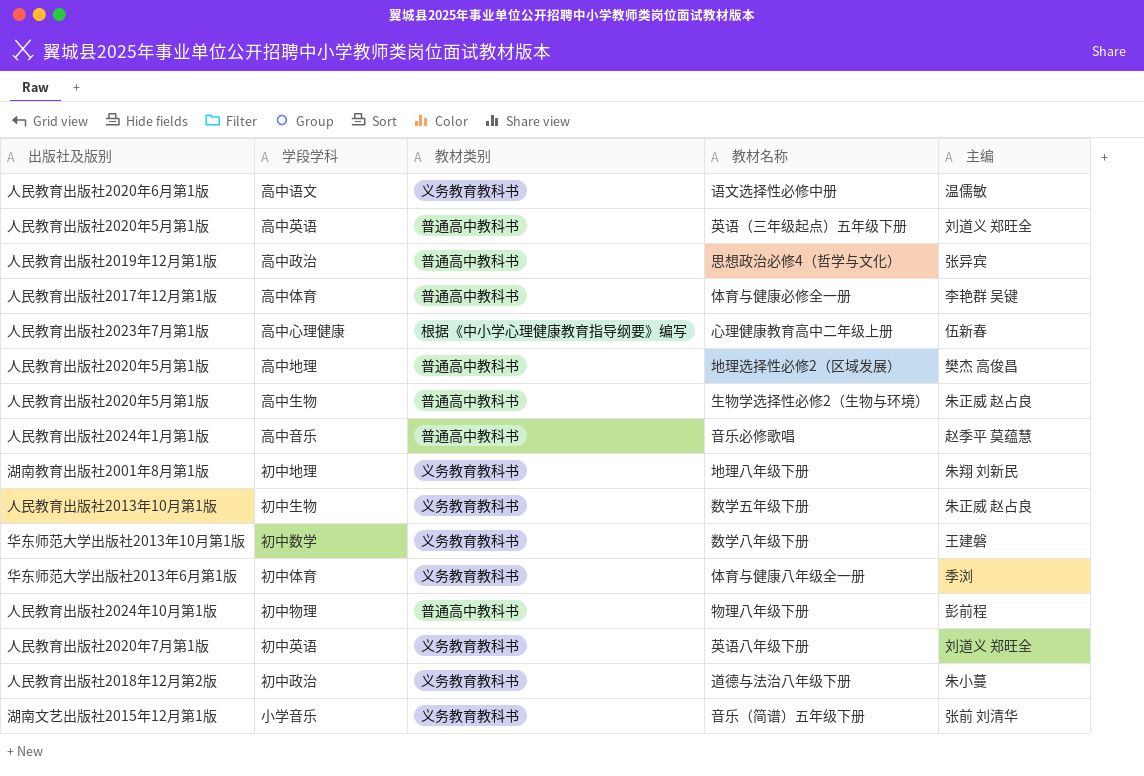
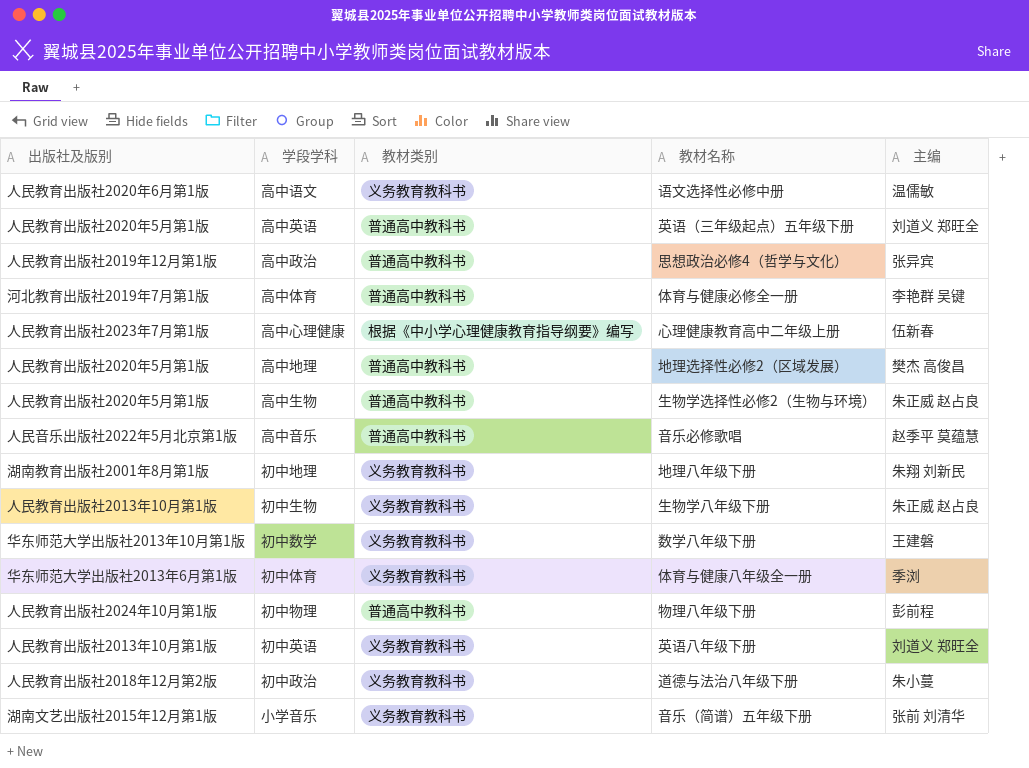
高中体育 | 出版社及版别: 人民教育出版社2017年12月第1版 -> 河北教育出版社2019年7月第1版
高中音乐 | 出版社及版别: 人民教育出版社2024年1月第1版 -> 人民音乐出版社2022年5月北京第1版
初中生物 | 教材名称: 数学五年级下册 -> 生物学八年级下册
初中英语 | 出版社及版别: 人民教育出版社2020年7月第1版 -> 人民教育出版社2013年10月第1版

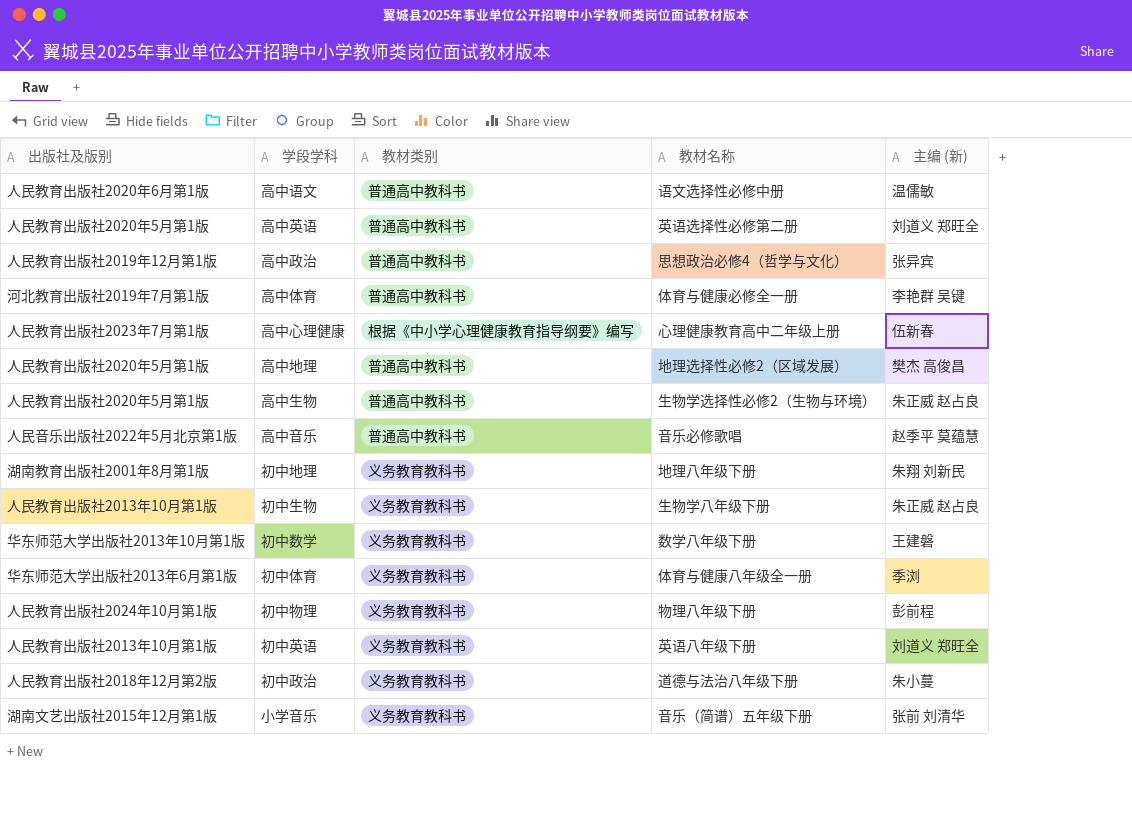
column name: 主编 -> 主编 (新)
高中语文 | 教材类别: 义务教育教科书 -> 普通高中教科书
高中英语 | 教材名称: 英语（三年级起点）五年级下册 -> 英语选择性必修第二册
初中物理 | 教材类别: 普通高中教科书 -> 义务教育教科书

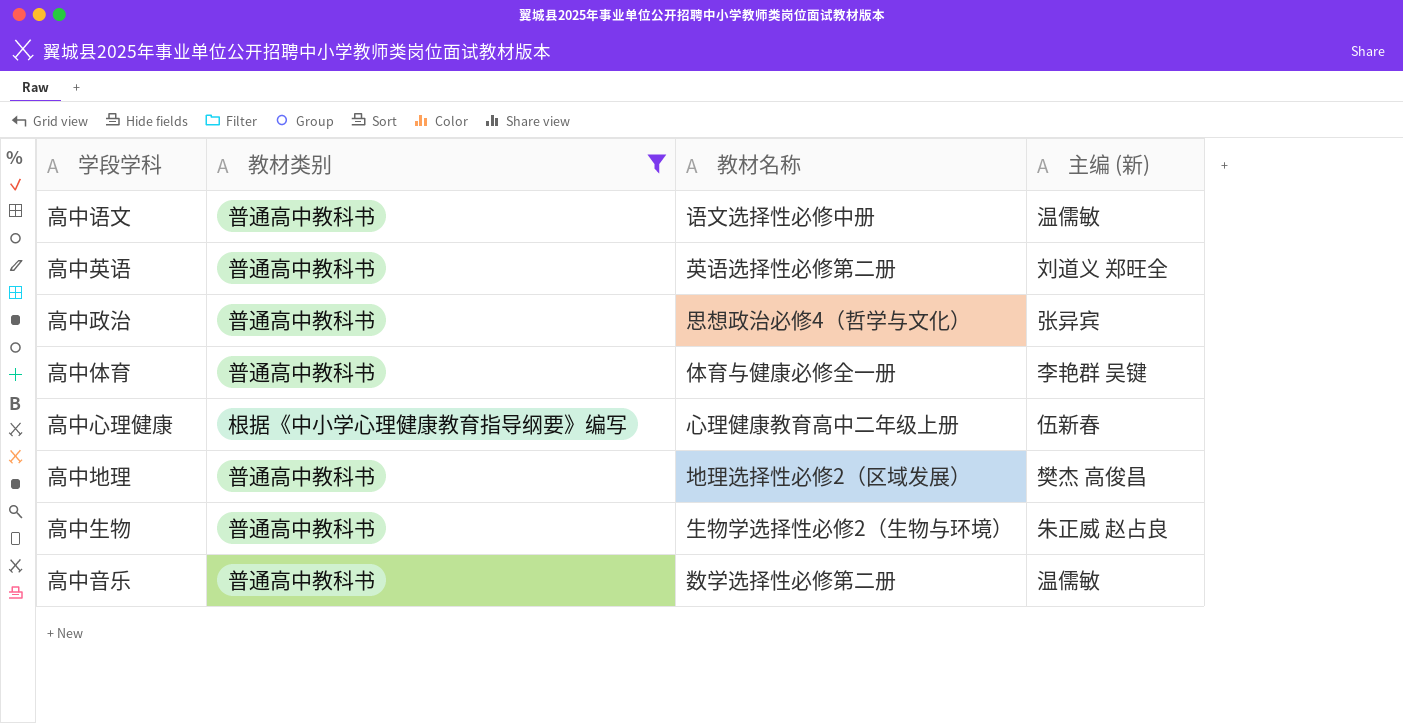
filter: none -> 教材类别 != 义务教育教科书
column 出版社及版别 | position: 1 -> none
高中音乐 | 教材名称: 音乐必修歌唱 -> 数学选择性必修第二册
高中音乐 | 主编 (新): 赵季平 莫蕴慧 -> 温儒敏

